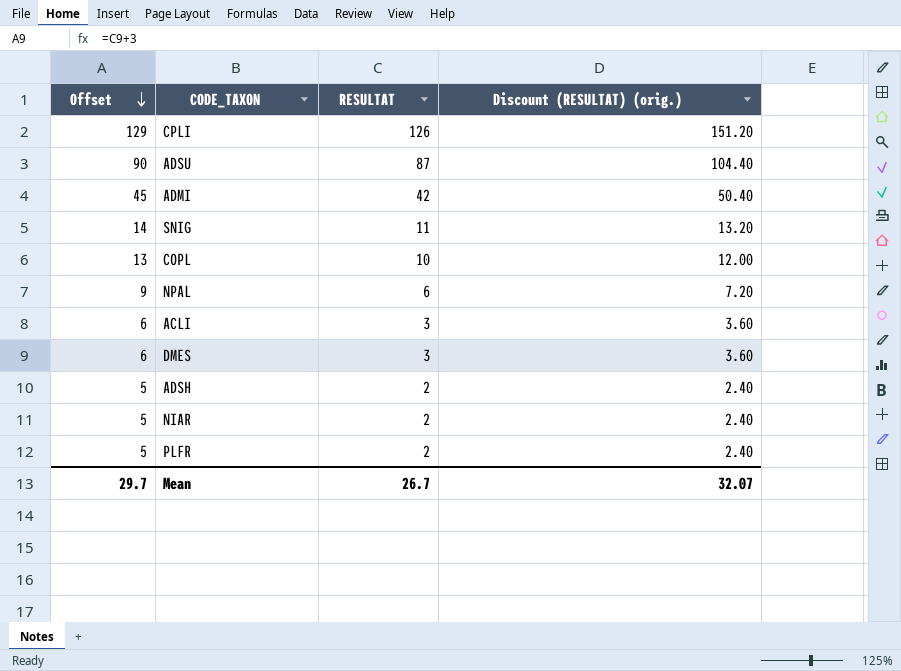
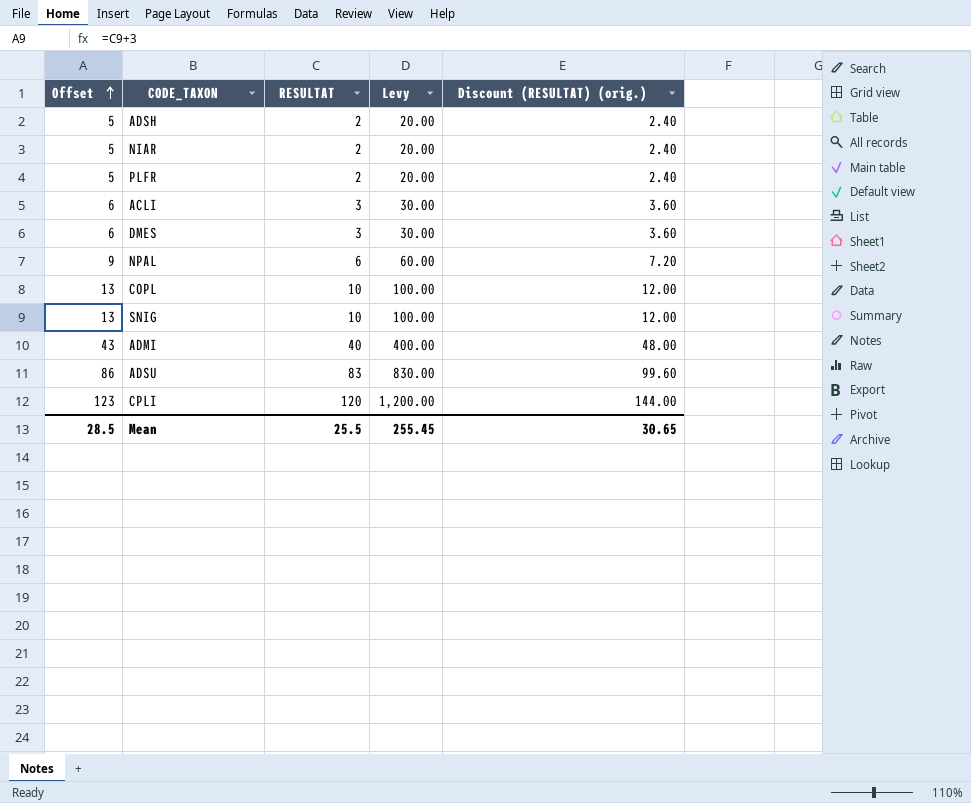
row order: Offset descending -> Offset ascending
column Levy | formula: none -> [RESULTAT] * 10
SNIG | Offset: 14 -> 13
SNIG | RESULTAT: 11 -> 10
SNIG | Discount (RESULTAT) (orig.): 13.20 -> 12.00
ADMI | Offset: 45 -> 43
ADMI | RESULTAT: 42 -> 40
ADMI | Discount (RESULTAT) (orig.): 50.40 -> 48.00
ADSU | Offset: 90 -> 86
ADSU | RESULTAT: 87 -> 83
ADSU | Discount (RESULTAT) (orig.): 104.40 -> 99.60
CPLI | Offset: 129 -> 123
CPLI | RESULTAT: 126 -> 120
CPLI | Discount (RESULTAT) (orig.): 151.20 -> 144.00
Mean | Offset: 29.7 -> 28.5
Mean | RESULTAT: 26.7 -> 25.5
Mean | Discount (RESULTAT) (orig.): 32.07 -> 30.65

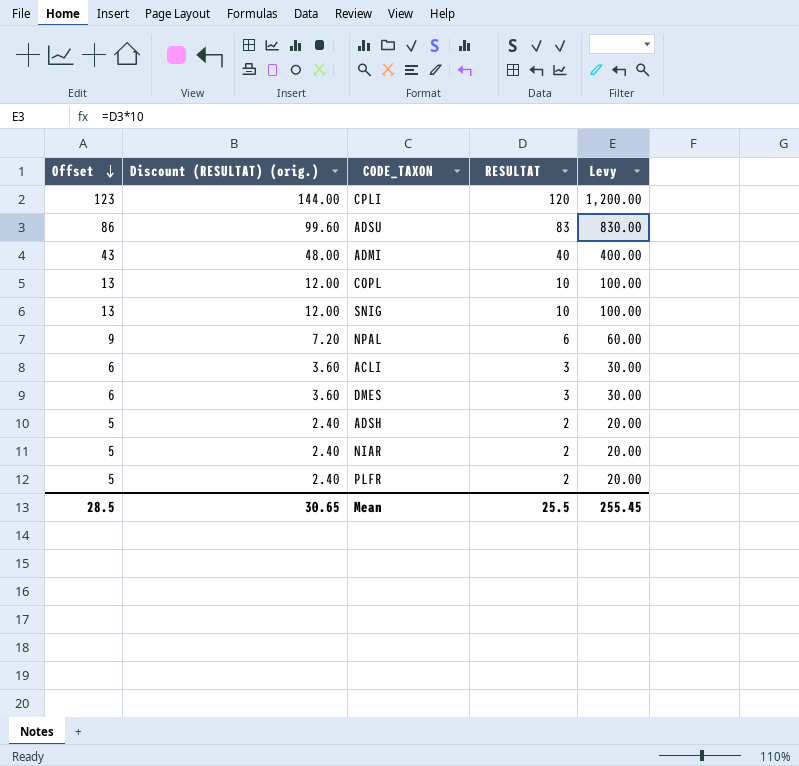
row order: Offset ascending -> Offset descending
column Discount (RESULTAT) (orig.) | position: 5 -> 2

